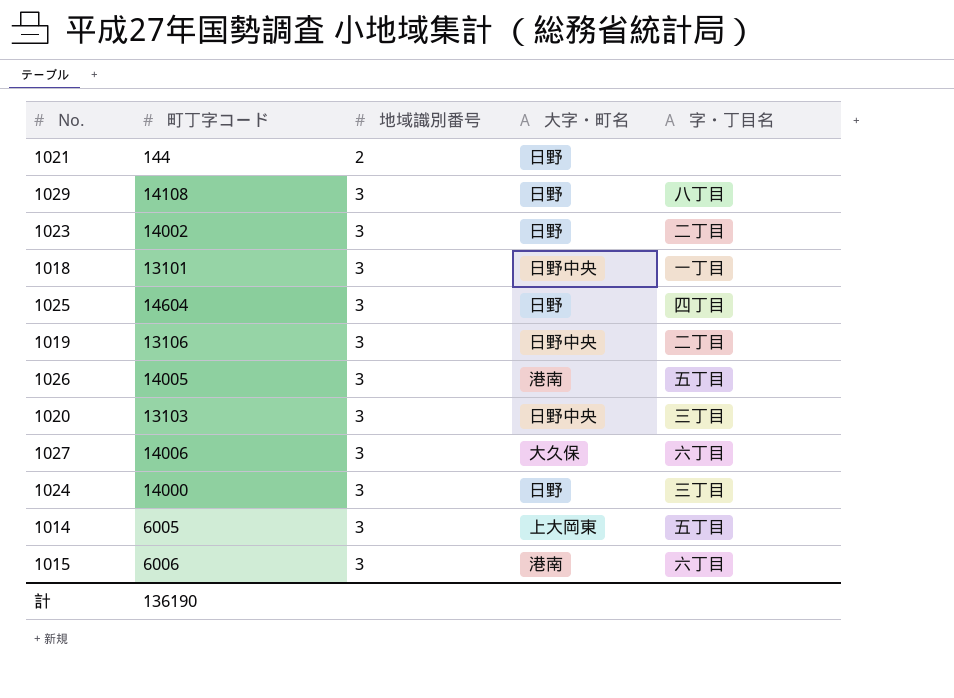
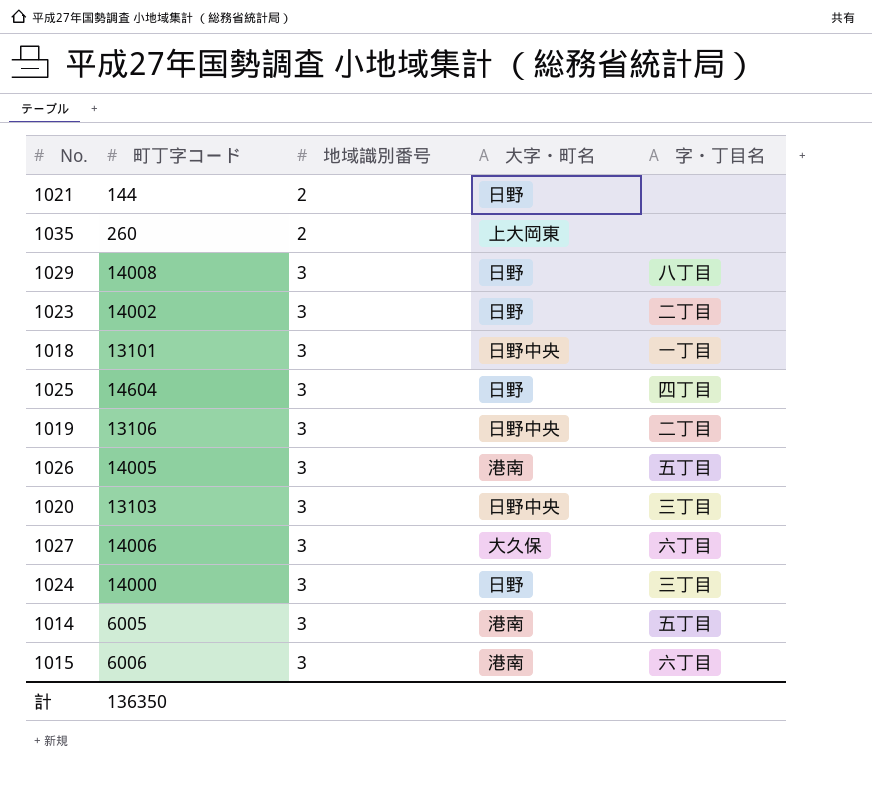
row 1035: none -> 260 | 2 | 上大岡東 | none
1029 | 町丁字コード: 14108 -> 14008
1014 | 大字・町名: 上大岡東 -> 港南
計 | 町丁字コード: 136190 -> 136350

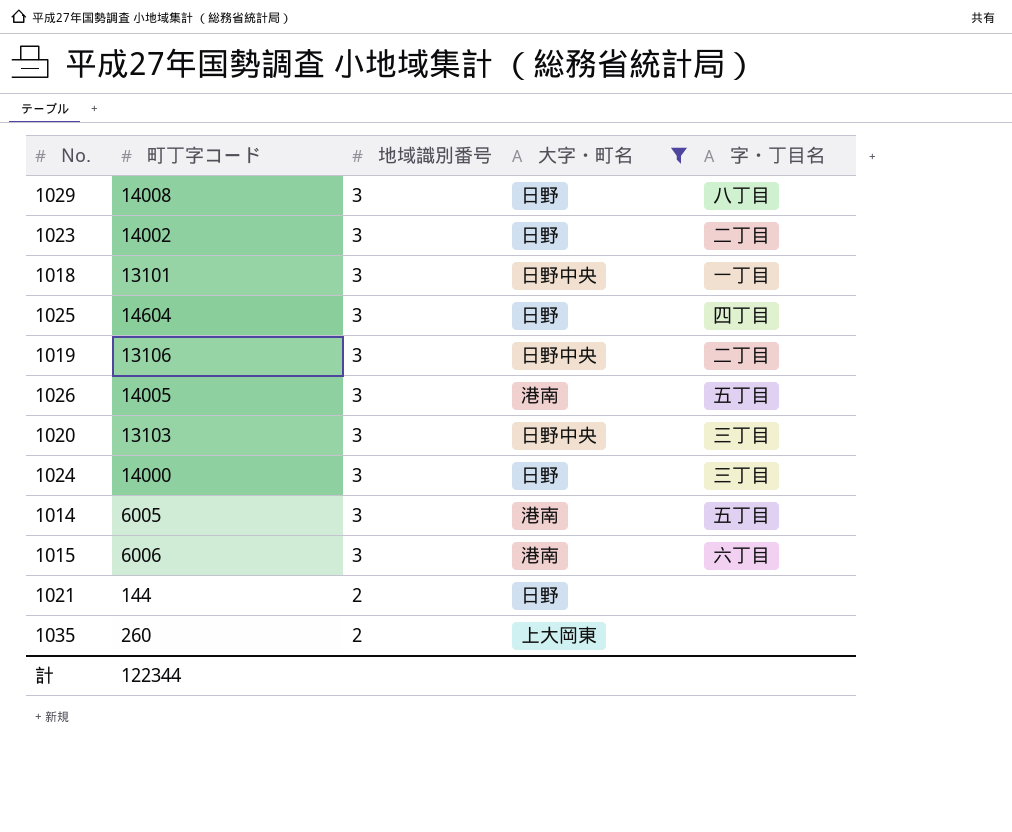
filter: none -> 大字・町名 != 大久保
row order: 地域識別番号 ascending -> 地域識別番号 descending
計 | 町丁字コード: 136350 -> 122344

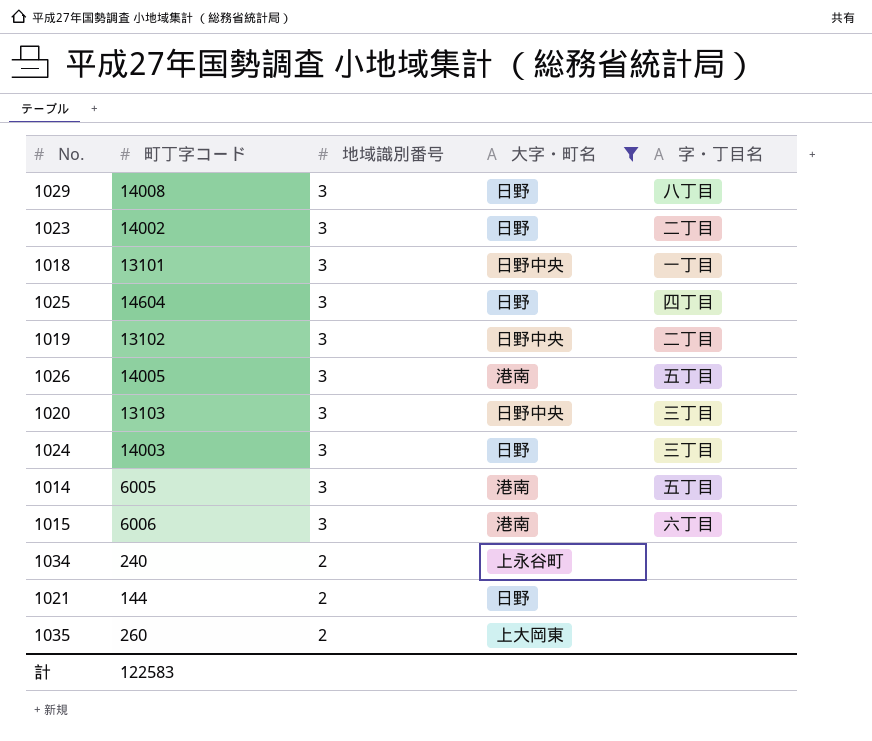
1019 | 町丁字コード: 13106 -> 13102
1024 | 町丁字コード: 14000 -> 14003
row 1034: none -> 240 | 2 | 上永谷町 | none
計 | 町丁字コード: 122344 -> 122583

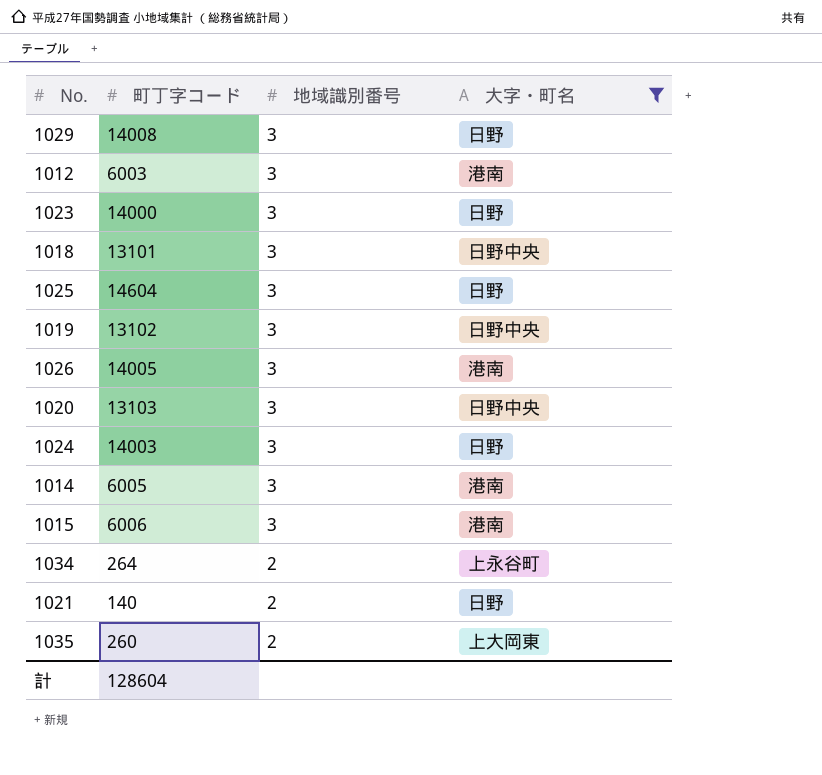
column 字・丁目名 | position: 5 -> none
row 1012: none -> 6003 | 3 | 港南
1023 | 町丁字コード: 14002 -> 14000
1034 | 町丁字コード: 240 -> 264
1021 | 町丁字コード: 144 -> 140
計 | 町丁字コード: 122583 -> 128604

